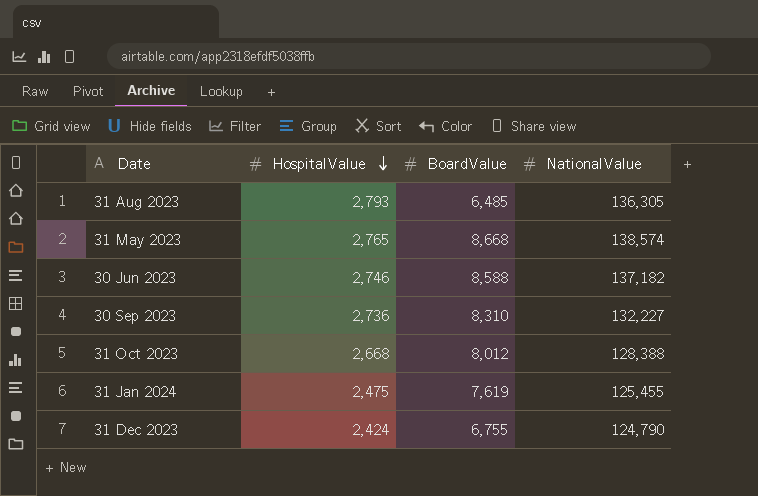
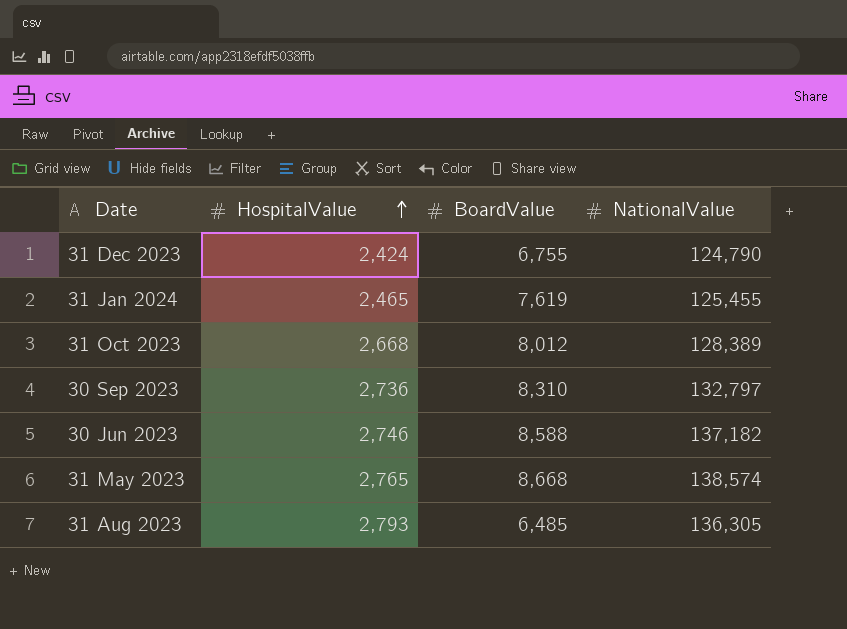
row order: HospitalValue descending -> HospitalValue ascending
31 Jan 2024 | HospitalValue: 2,475 -> 2,465
31 Oct 2023 | NationalValue: 128,388 -> 128,389
30 Sep 2023 | NationalValue: 132,227 -> 132,797

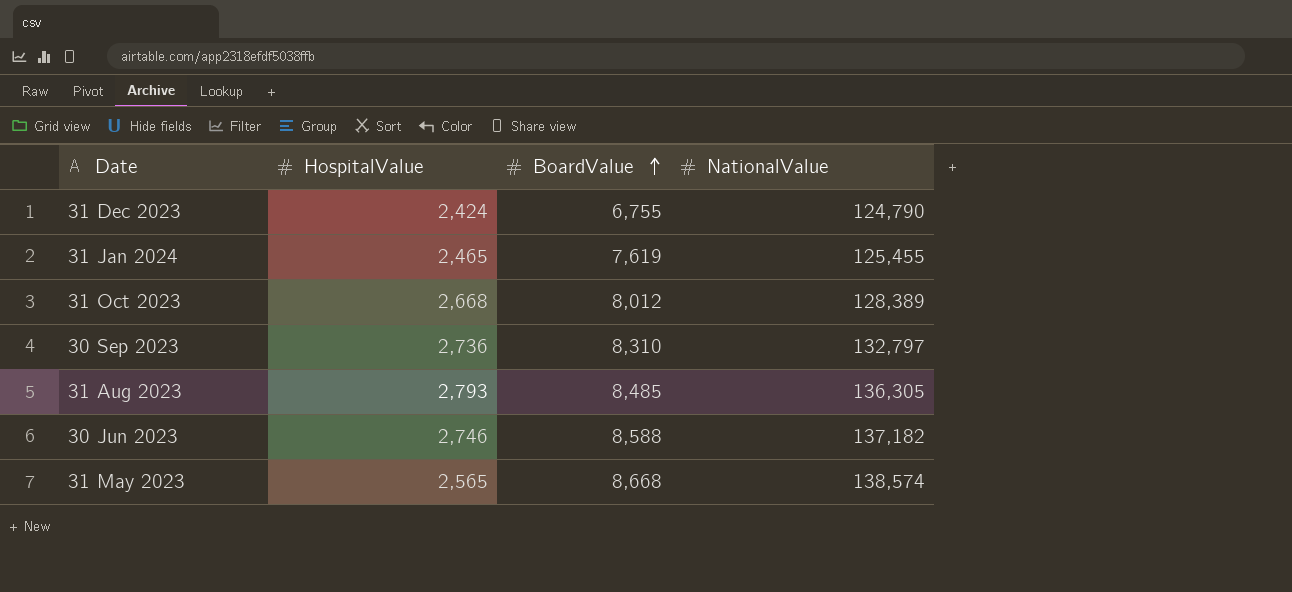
row order: HospitalValue ascending -> BoardValue ascending
31 Aug 2023 | BoardValue: 6,485 -> 8,485
31 May 2023 | HospitalValue: 2,765 -> 2,565

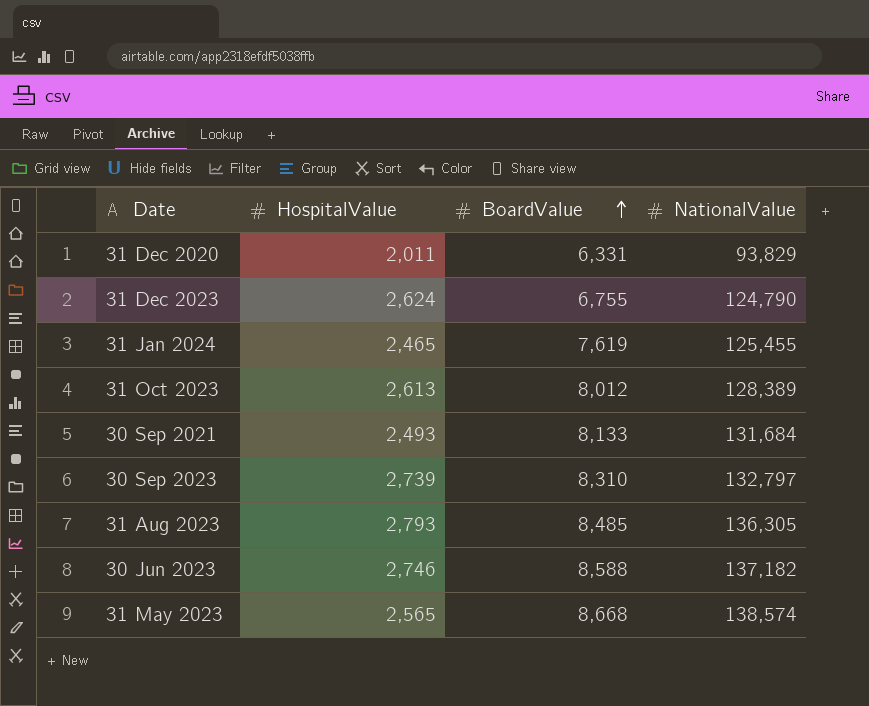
row 31 Dec 2020: none -> 2,011 | 6,331 | 93,829
31 Dec 2023 | HospitalValue: 2,424 -> 2,624
31 Oct 2023 | HospitalValue: 2,668 -> 2,613
row 30 Sep 2021: none -> 2,493 | 8,133 | 131,684
30 Sep 2023 | HospitalValue: 2,736 -> 2,739

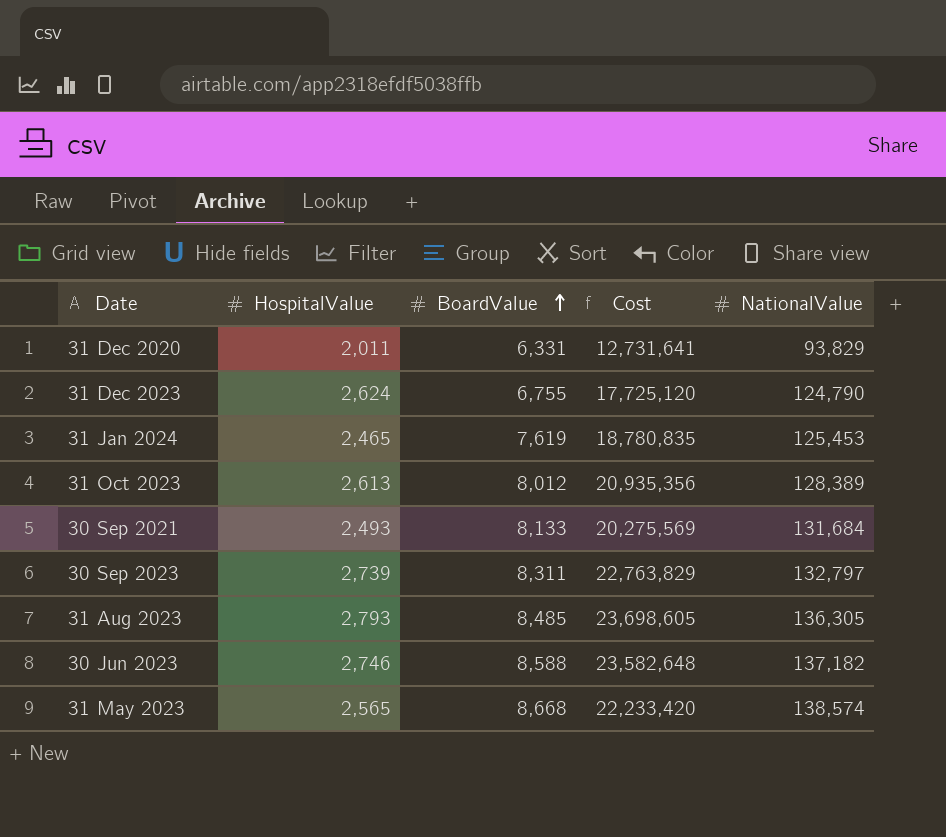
column Cost | formula: none -> [HospitalValue] * [BoardValue]
31 Jan 2024 | NationalValue: 125,455 -> 125,453
30 Sep 2023 | BoardValue: 8,310 -> 8,311

